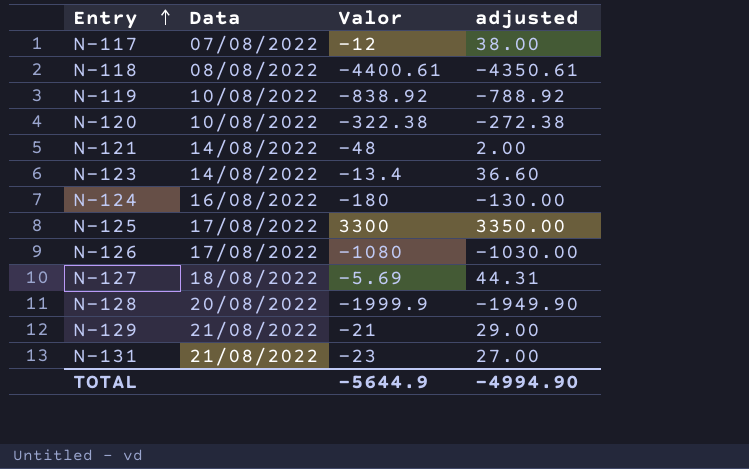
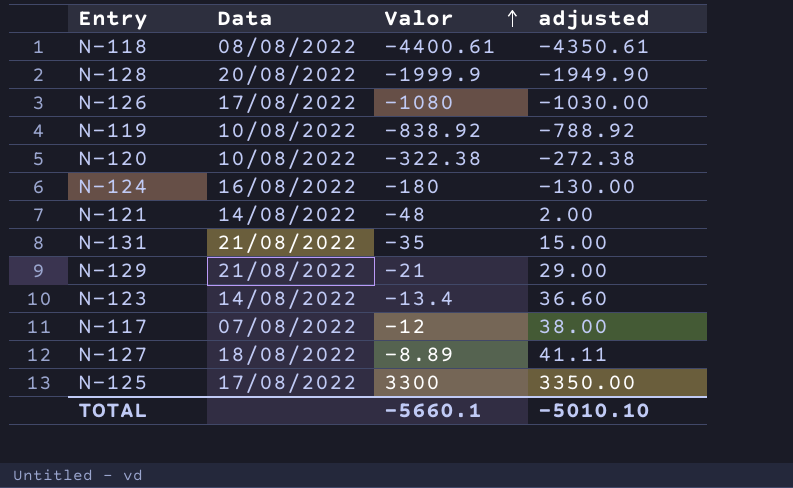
row order: Entry ascending -> Valor ascending
N-131 | Valor: -23 -> -35
N-131 | adjusted: 27.00 -> 15.00
N-127 | Valor: -5.69 -> -8.89
N-127 | adjusted: 44.31 -> 41.11
TOTAL | Valor: -5644.9 -> -5660.1
TOTAL | adjusted: -4994.90 -> -5010.10

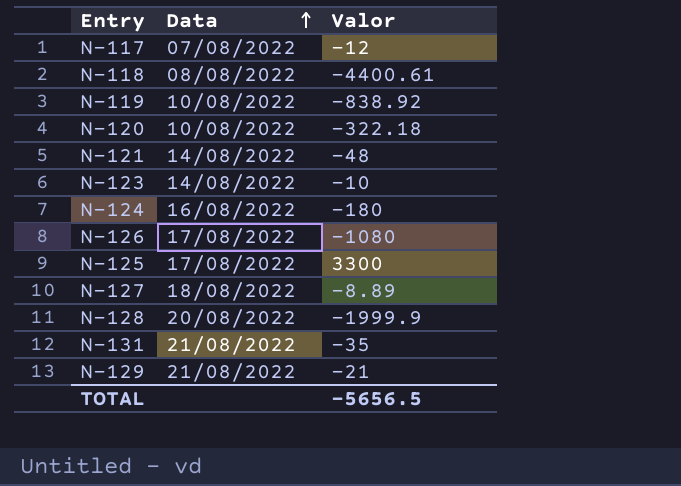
row order: Valor ascending -> Data ascending
column adjusted | formula: [Valor] + 50 -> none
N-120 | Valor: -322.38 -> -322.18
N-123 | Valor: -13.4 -> -10
TOTAL | Valor: -5660.1 -> -5656.5

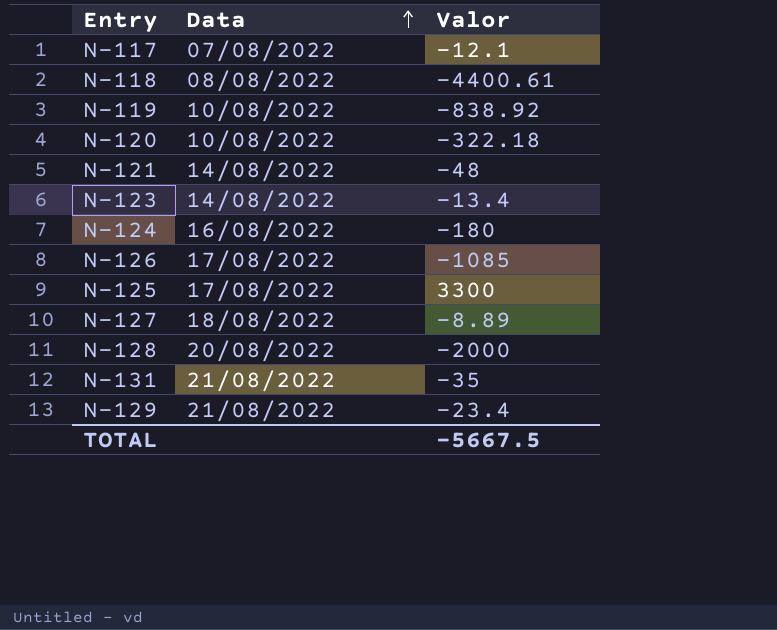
N-117 | Valor: -12 -> -12.1
N-123 | Valor: -10 -> -13.4
N-126 | Valor: -1080 -> -1085
N-128 | Valor: -1999.9 -> -2000
N-129 | Valor: -21 -> -23.4
TOTAL | Valor: -5656.5 -> -5667.5

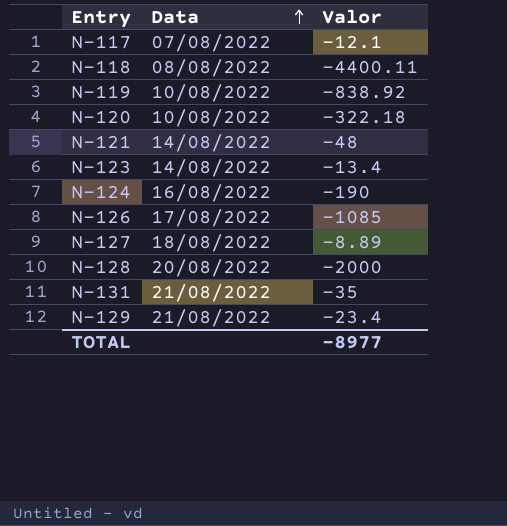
row N-125: 17/08/2022 | 3300 -> none
N-118 | Valor: -4400.61 -> -4400.11
N-124 | Valor: -180 -> -190
TOTAL | Valor: -5667.5 -> -8977

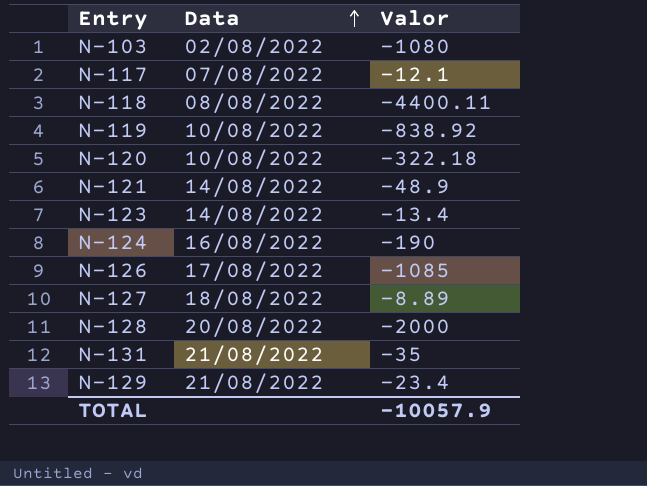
row N-103: none -> 02/08/2022 | -1080
N-121 | Valor: -48 -> -48.9
TOTAL | Valor: -8977 -> -10057.9

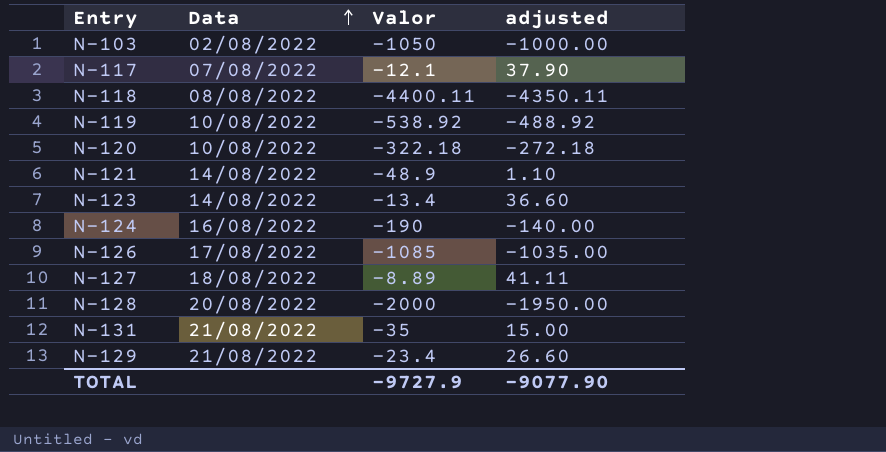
column adjusted | formula: none -> [Valor] + 50
N-103 | Valor: -1080 -> -1050
N-119 | Valor: -838.92 -> -538.92
TOTAL | Valor: -10057.9 -> -9727.9

